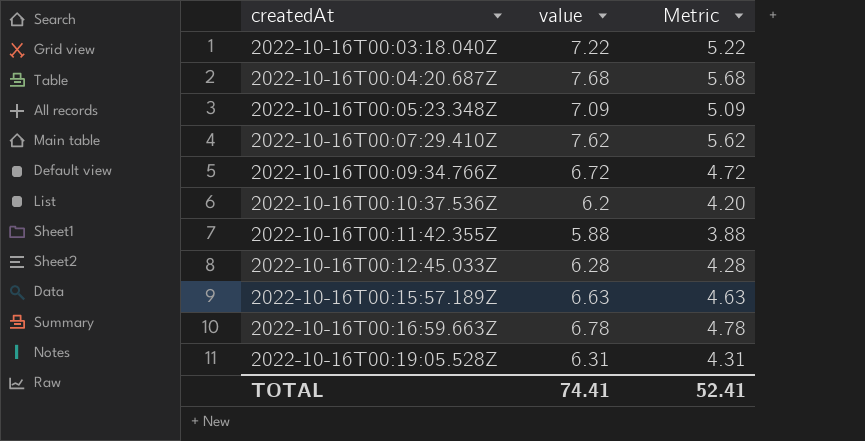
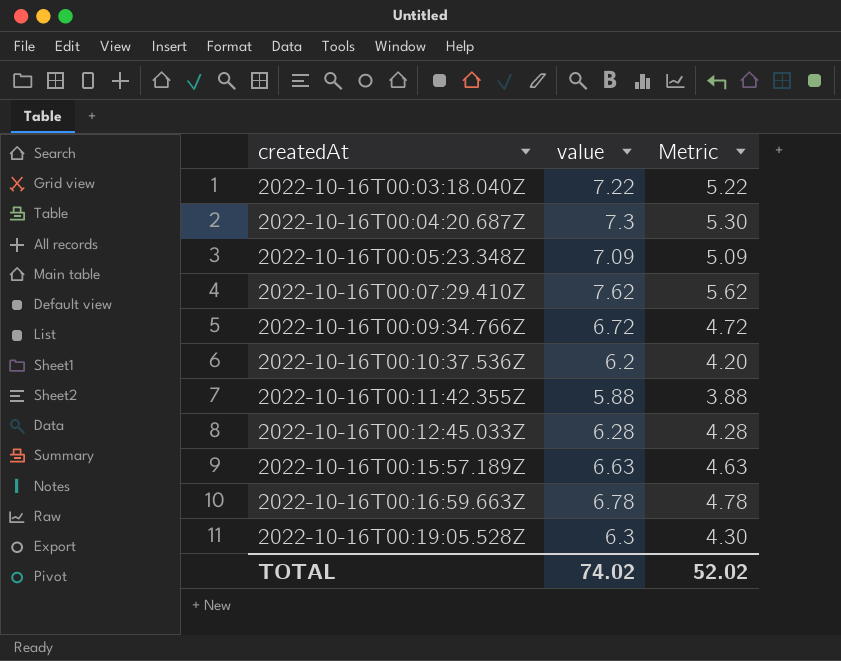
2022-10-16T00:04:20.687Z | value: 7.68 -> 7.3
2022-10-16T00:04:20.687Z | Metric: 5.68 -> 5.30
2022-10-16T00:19:05.528Z | value: 6.31 -> 6.3
2022-10-16T00:19:05.528Z | Metric: 4.31 -> 4.30
TOTAL | value: 74.41 -> 74.02
TOTAL | Metric: 52.41 -> 52.02

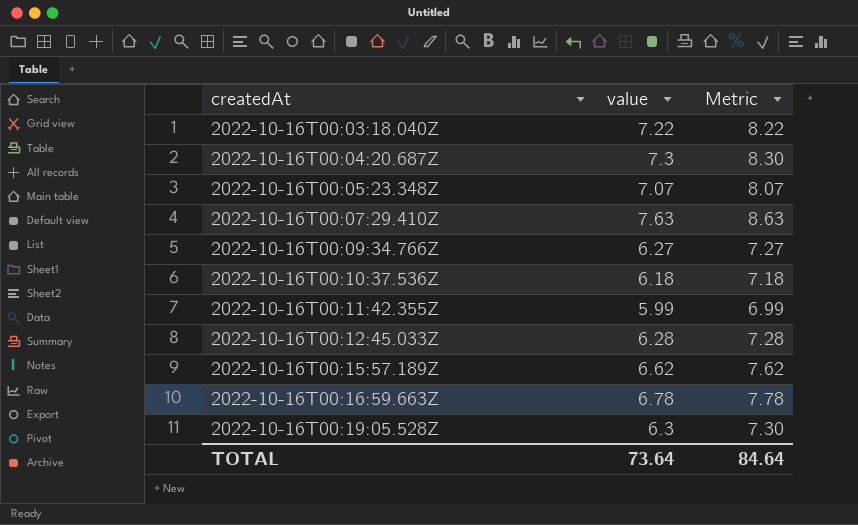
column Metric | formula: [value] - 2 -> [value] + 1
2022-10-16T00:05:23.348Z | value: 7.09 -> 7.07
2022-10-16T00:07:29.410Z | value: 7.62 -> 7.63
2022-10-16T00:09:34.766Z | value: 6.72 -> 6.27
2022-10-16T00:10:37.536Z | value: 6.2 -> 6.18
2022-10-16T00:11:42.355Z | value: 5.88 -> 5.99
2022-10-16T00:15:57.189Z | value: 6.63 -> 6.62
TOTAL | value: 74.02 -> 73.64
TOTAL | Metric: 52.02 -> 84.64

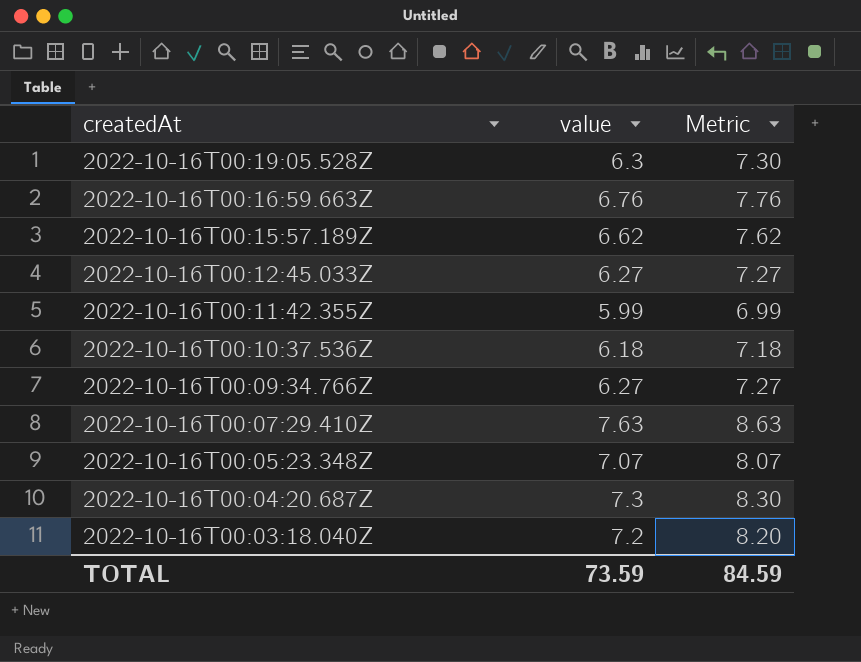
row order: createdAt ascending -> createdAt descending
2022-10-16T00:16:59.663Z | value: 6.78 -> 6.76
2022-10-16T00:16:59.663Z | Metric: 7.78 -> 7.76
2022-10-16T00:12:45.033Z | value: 6.28 -> 6.27
2022-10-16T00:12:45.033Z | Metric: 7.28 -> 7.27
2022-10-16T00:03:18.040Z | value: 7.22 -> 7.2
2022-10-16T00:03:18.040Z | Metric: 8.22 -> 8.20
TOTAL | value: 73.64 -> 73.59
TOTAL | Metric: 84.64 -> 84.59

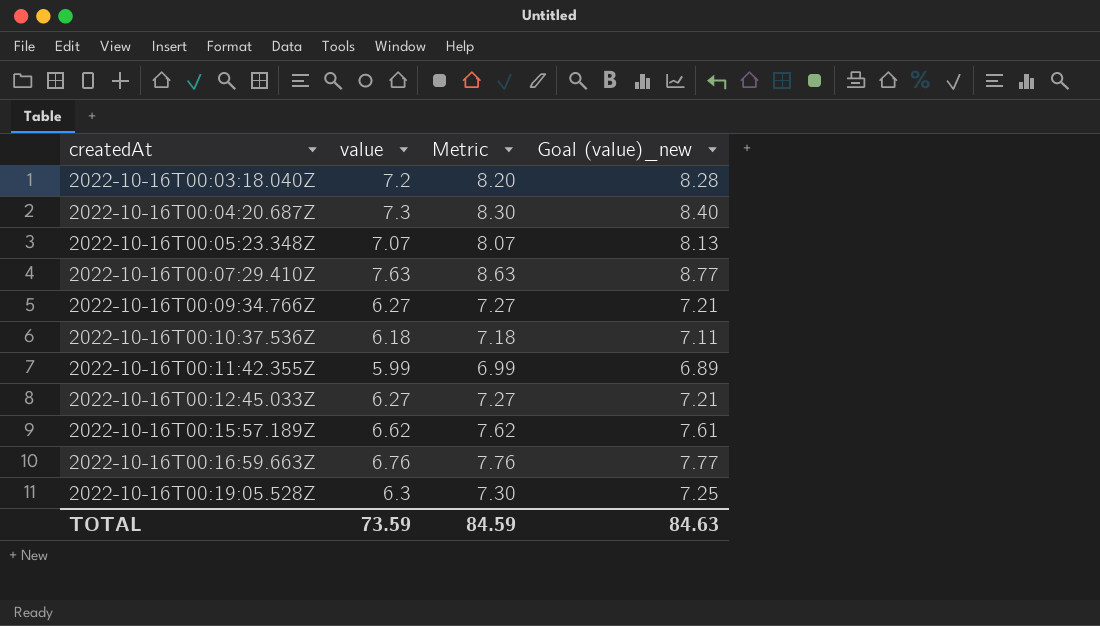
row order: createdAt descending -> createdAt ascending
column Goal (value)_new | formula: none -> [value] * 1.15

